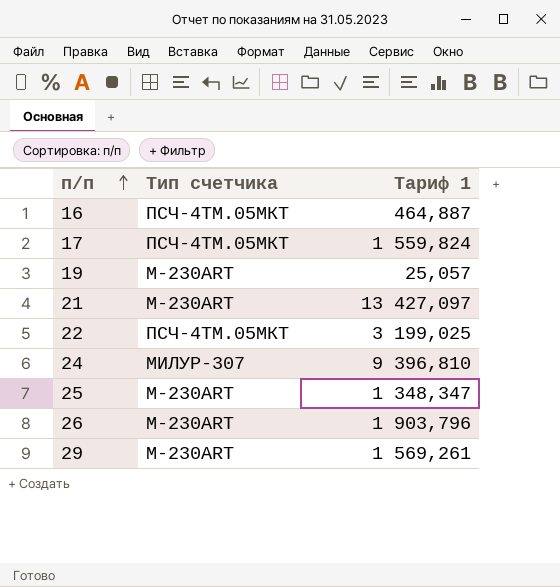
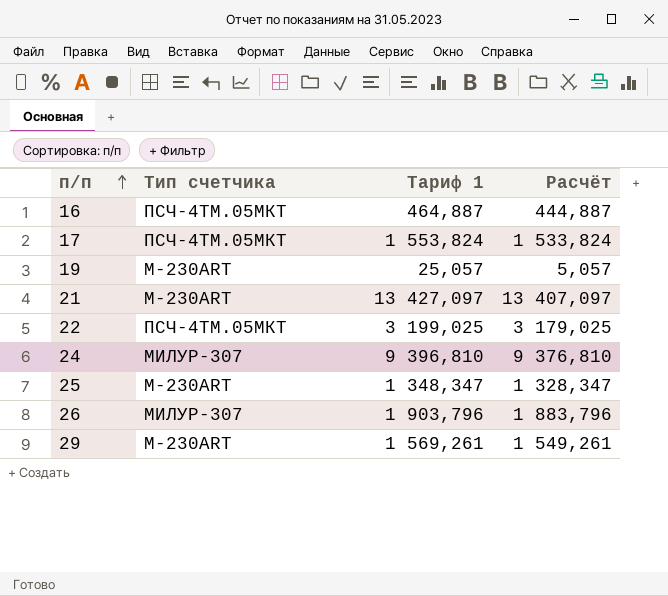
column Расчёт | formula: none -> [Тариф 1] - 20
17 | Тариф 1: 1 559,824 -> 1 553,824
26 | Тип счетчика: M-230ART -> МИЛУР-307

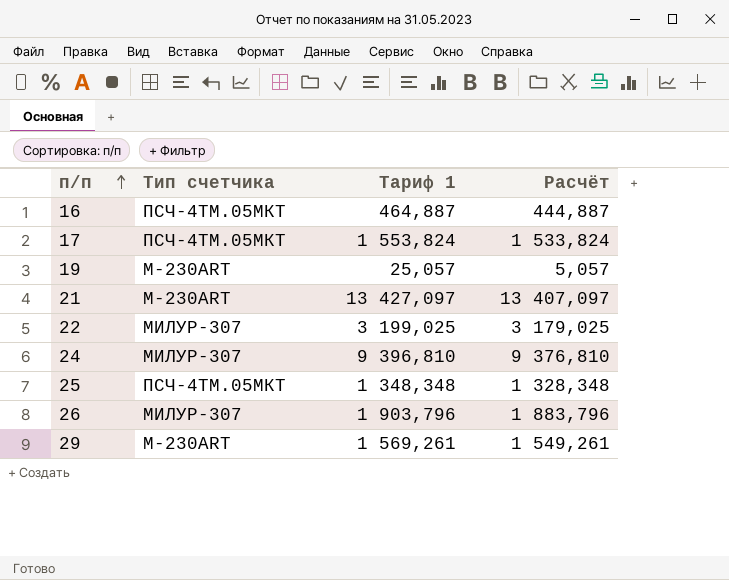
22 | Тип счетчика: ПСЧ-4ТМ.05МКТ -> МИЛУР-307
25 | Тип счетчика: M-230ART -> ПСЧ-4ТМ.05МКТ
25 | Тариф 1: 1 348,347 -> 1 348,348
25 | Расчёт: 1 328,347 -> 1 328,348

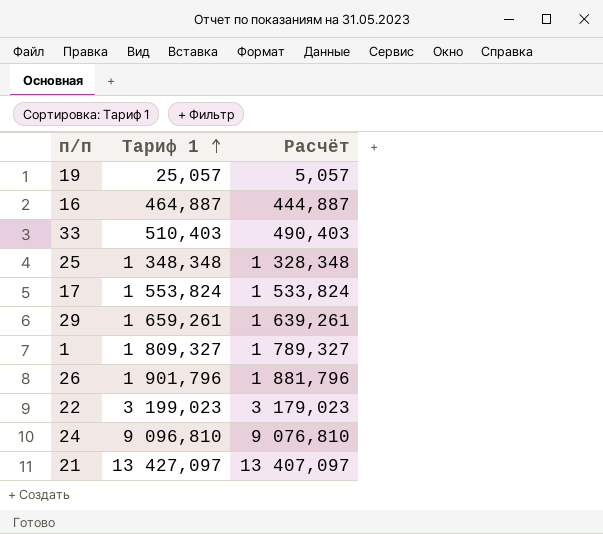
row order: п/п ascending -> Тариф 1 ascending
column Тип счетчика | position: 2 -> none
row 33: none -> 510,403 | 490,403
29 | Тариф 1: 1 569,261 -> 1 659,261
29 | Расчёт: 1 549,261 -> 1 639,261
row 1: none -> 1 809,327 | 1 789,327
26 | Тариф 1: 1 903,796 -> 1 901,796
26 | Расчёт: 1 883,796 -> 1 881,796
22 | Тариф 1: 3 199,025 -> 3 199,023
22 | Расчёт: 3 179,025 -> 3 179,023
24 | Тариф 1: 9 396,810 -> 9 096,810
24 | Расчёт: 9 376,810 -> 9 076,810

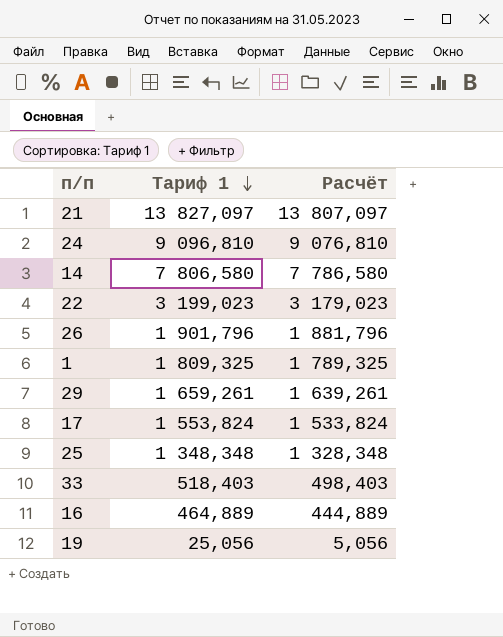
row order: Тариф 1 ascending -> Тариф 1 descending
21 | Тариф 1: 13 427,097 -> 13 827,097
21 | Расчёт: 13 407,097 -> 13 807,097
row 14: none -> 7 806,580 | 7 786,580
1 | Тариф 1: 1 809,327 -> 1 809,325
1 | Расчёт: 1 789,327 -> 1 789,325
33 | Тариф 1: 510,403 -> 518,403
33 | Расчёт: 490,403 -> 498,403
16 | Тариф 1: 464,887 -> 464,889
16 | Расчёт: 444,887 -> 444,889
19 | Тариф 1: 25,057 -> 25,056
19 | Расчёт: 5,057 -> 5,056

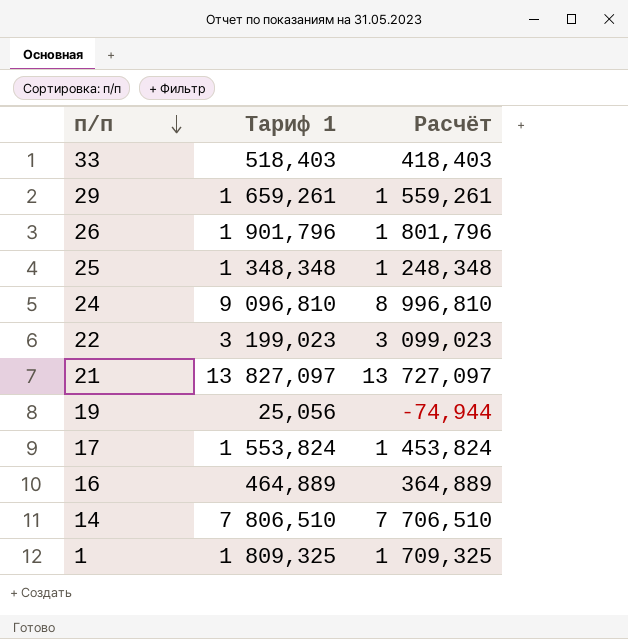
row order: Тариф 1 descending -> п/п descending
column Расчёт | formula: [Тариф 1] - 20 -> [Тариф 1] - 100
14 | Тариф 1: 7 806,580 -> 7 806,510

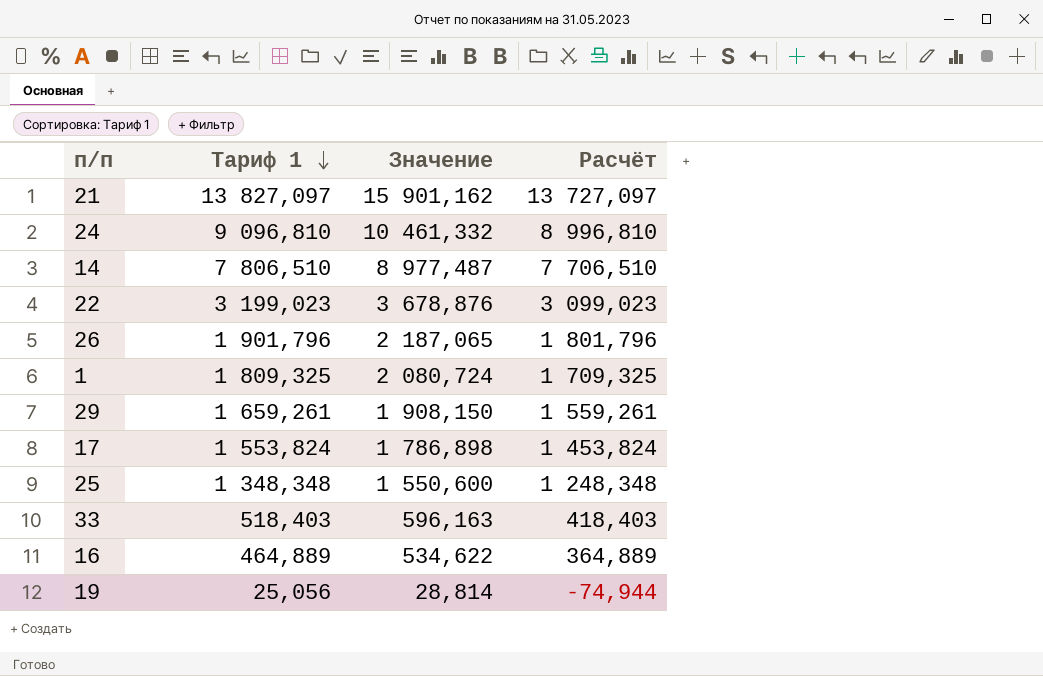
row order: п/п descending -> Тариф 1 descending
column Значение | formula: none -> [Тариф 1] * 1,15

